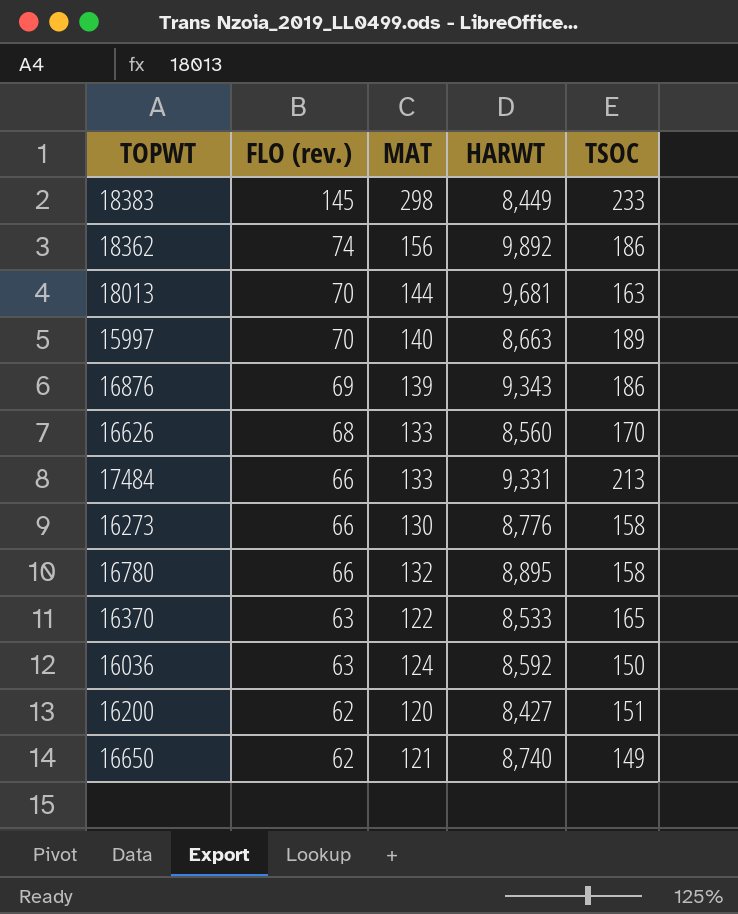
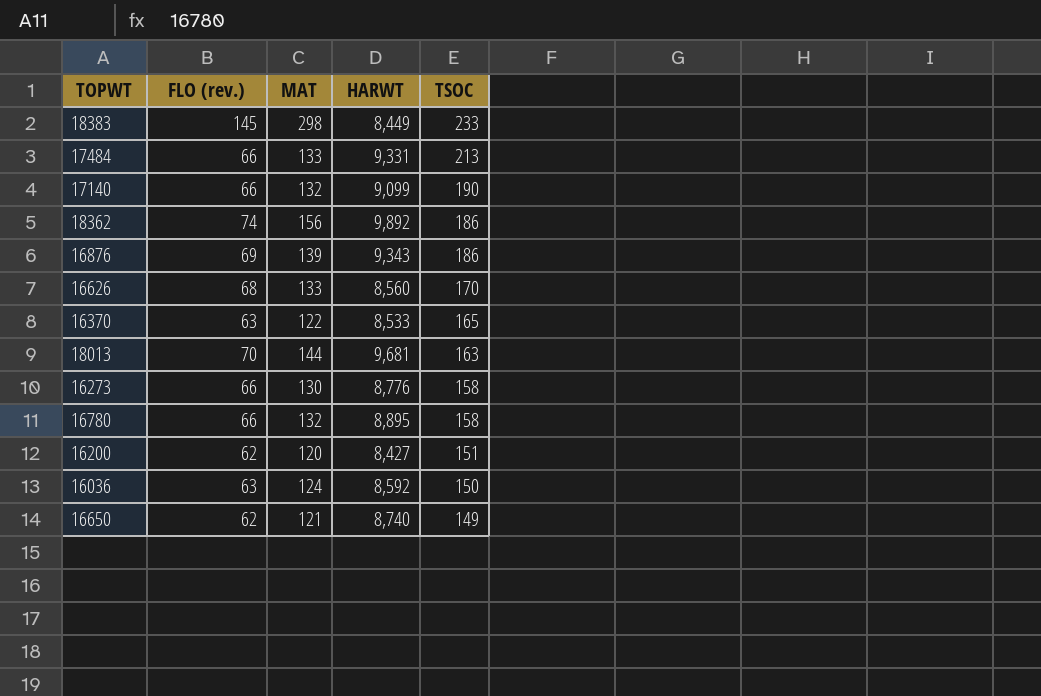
row order: FLO (rev.) descending -> TSOC descending
row 15997: 70 | 140 | 8,663 | 189 -> none
row 17140: none -> 66 | 132 | 9,099 | 190

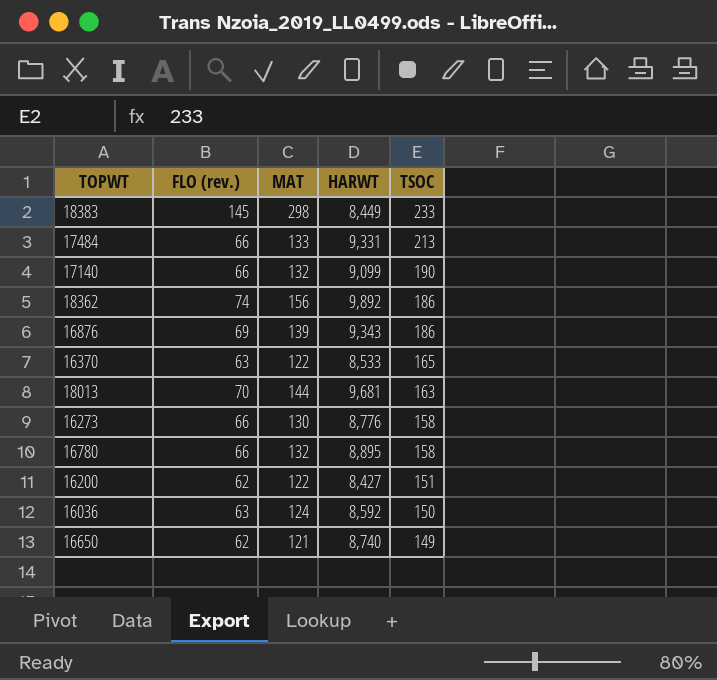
row 16626: 68 | 133 | 8,560 | 170 -> none
16200 | MAT: 120 -> 122

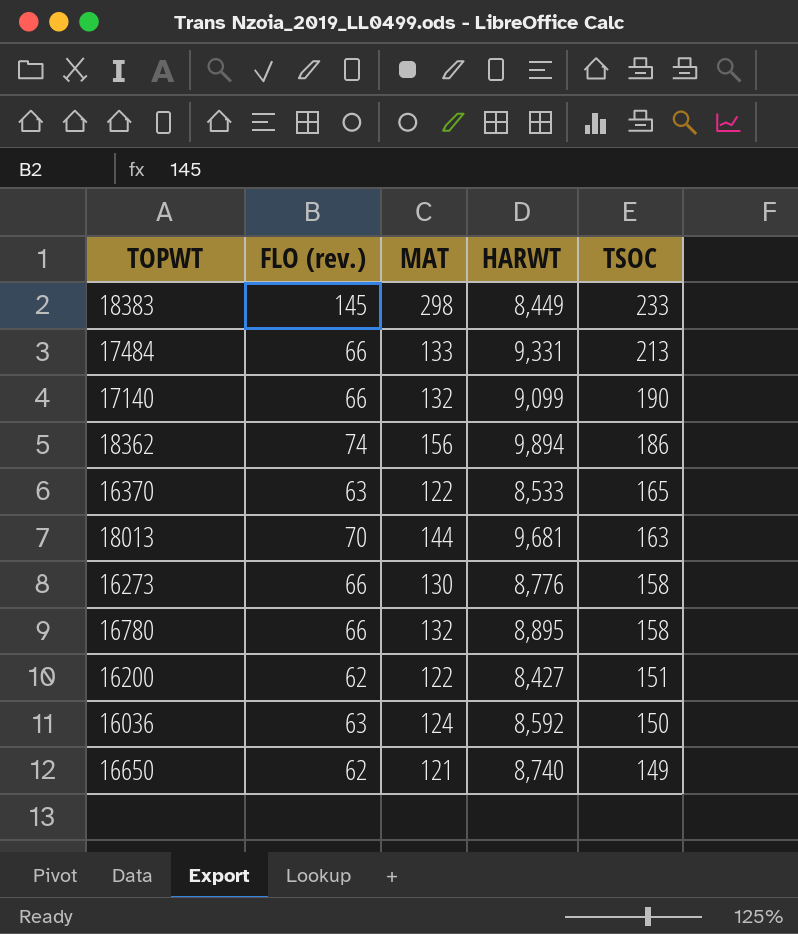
row 16876: 69 | 139 | 9,343 | 186 -> none
18362 | HARWT: 9,892 -> 9,894

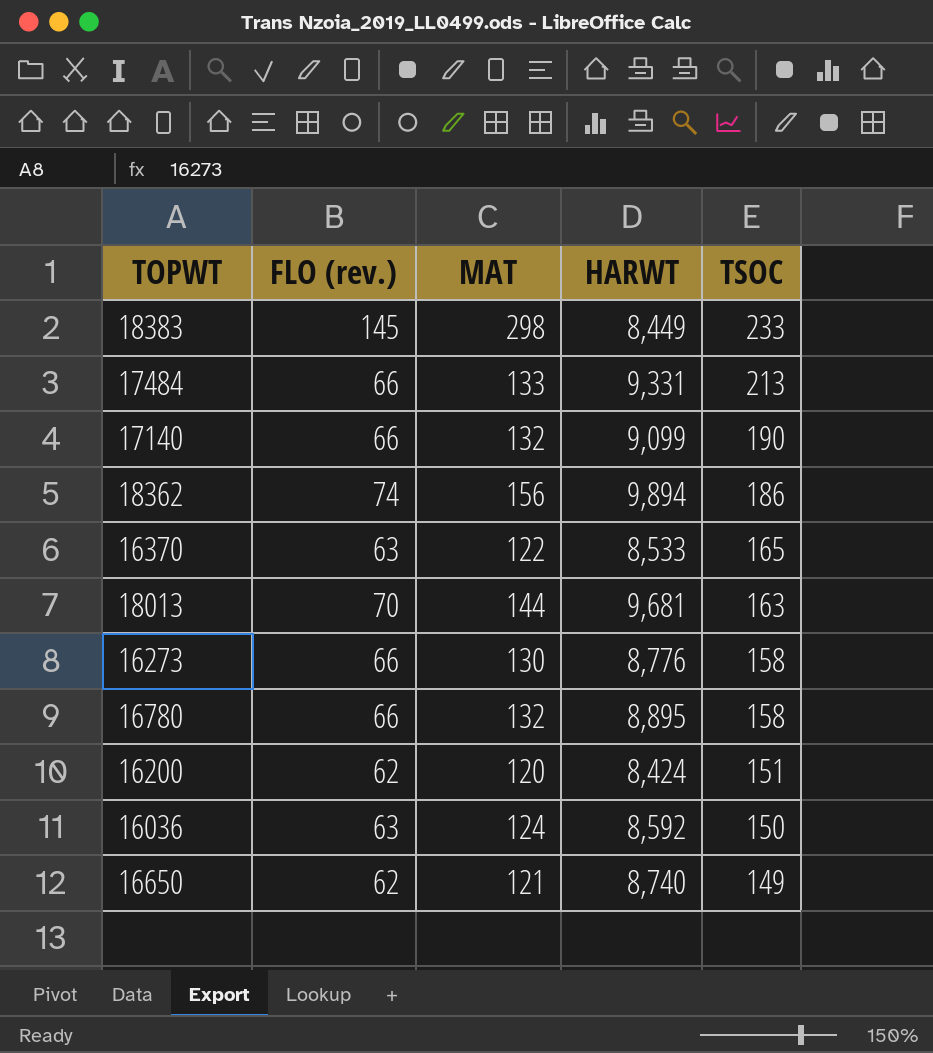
16200 | MAT: 122 -> 120
16200 | HARWT: 8,427 -> 8,424

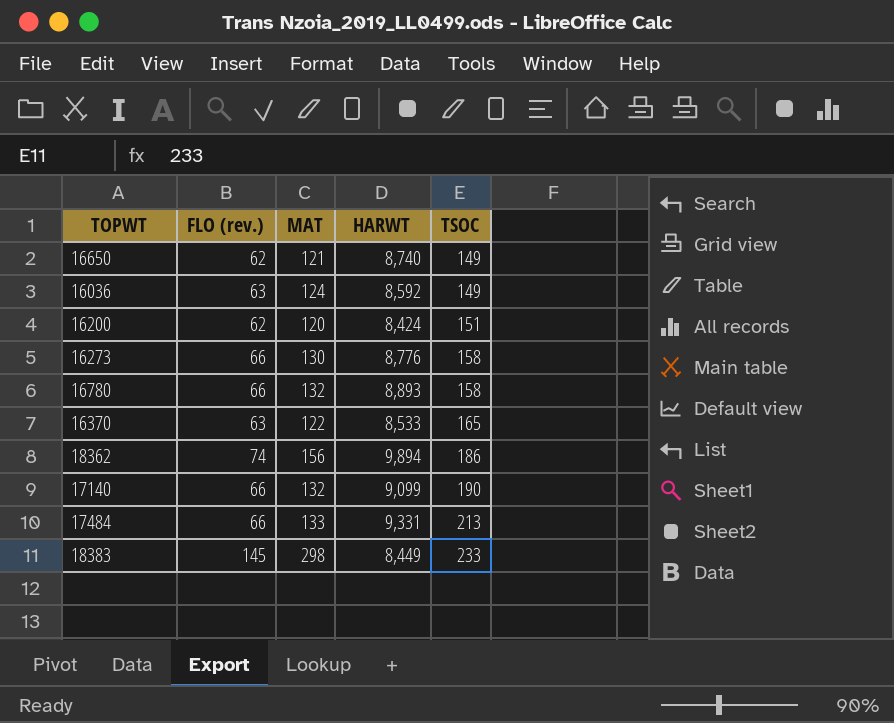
row order: TSOC descending -> TSOC ascending
row 18013: 70 | 144 | 9,681 | 163 -> none
16036 | TSOC: 150 -> 149
16780 | HARWT: 8,895 -> 8,893

